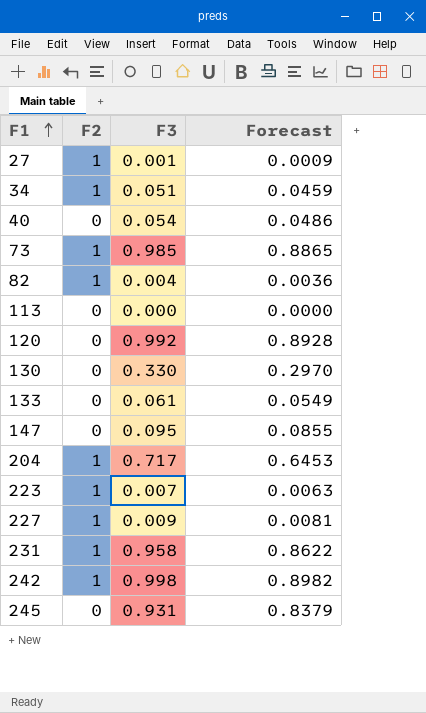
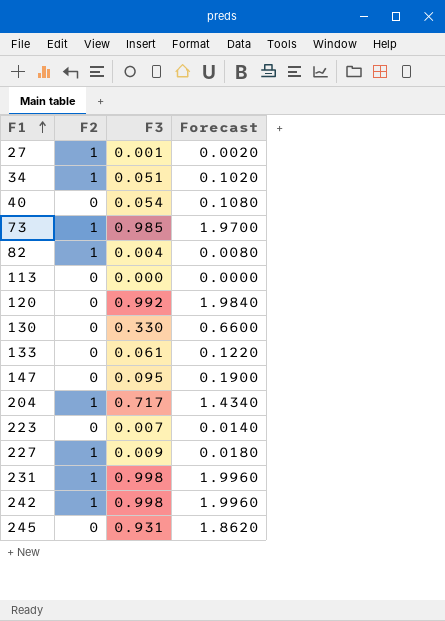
column Forecast | formula: [F3] * 0.9 -> [F3] * 2
223 | F2: 1 -> 0
231 | F3: 0.958 -> 0.998

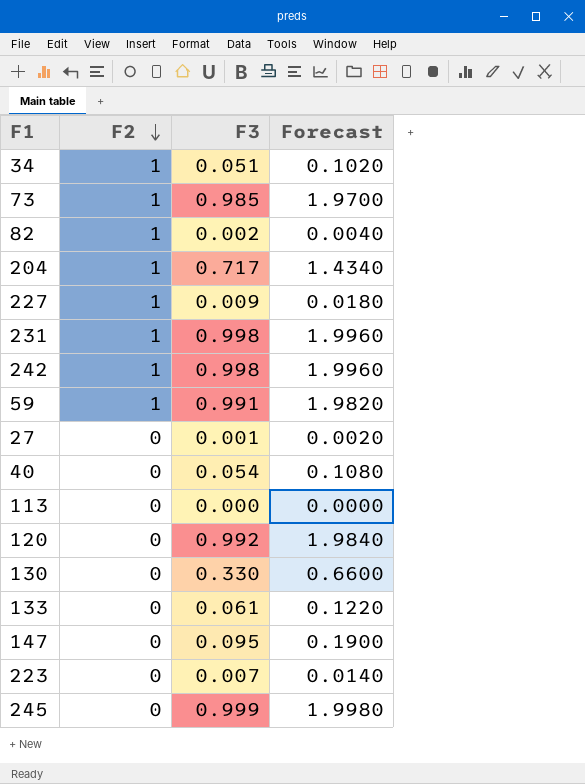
row order: F1 ascending -> F2 descending
82 | F3: 0.004 -> 0.002
82 | Forecast: 0.0080 -> 0.0040
row 59: none -> 1 | 0.991 | 1.9820
27 | F2: 1 -> 0
245 | F3: 0.931 -> 0.999
245 | Forecast: 1.8620 -> 1.9980

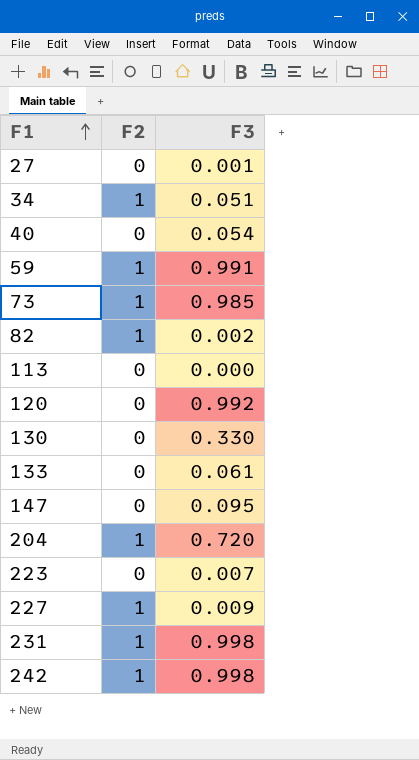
row order: F2 descending -> F1 ascending
column Forecast | formula: [F3] * 2 -> none
row 245: 0 | 0.999 | 1.9980 -> none
204 | F3: 0.717 -> 0.720

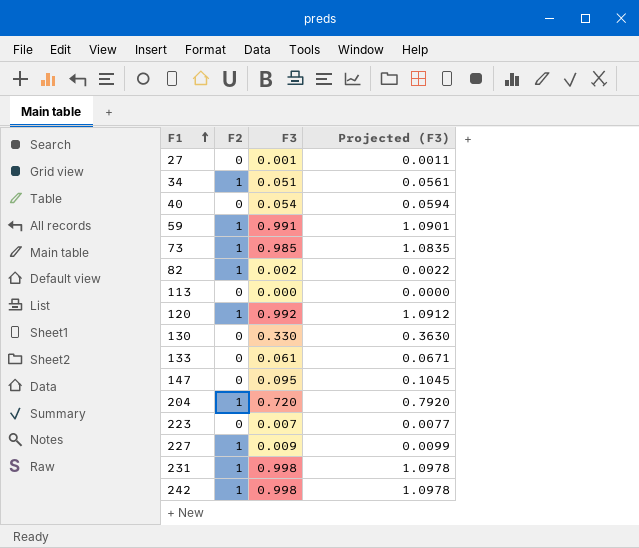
column Projected (F3) | formula: none -> [F3] * 1.1
120 | F2: 0 -> 1

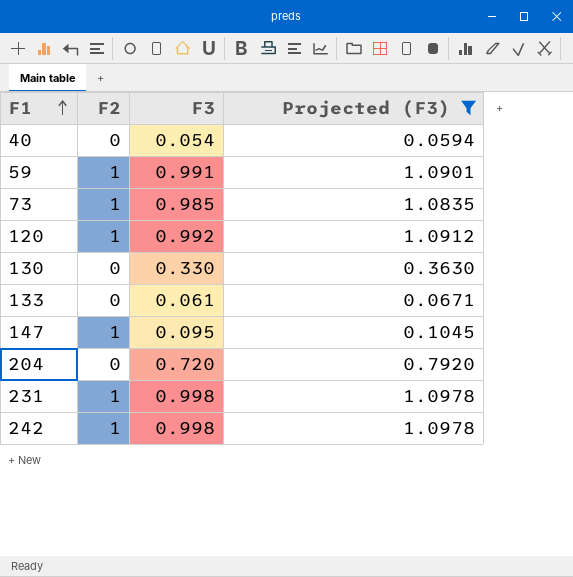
filter: none -> Projected (F3) >= 0.0594
147 | F2: 0 -> 1
204 | F2: 1 -> 0

